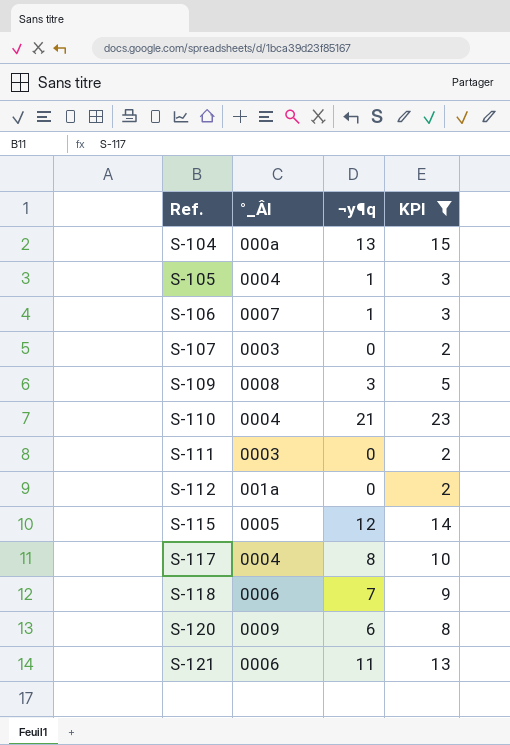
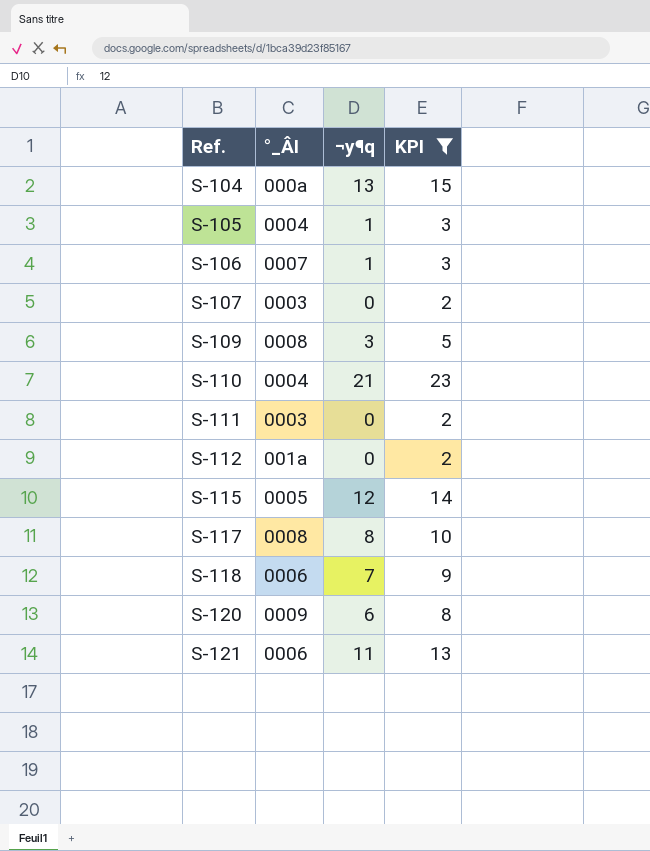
S-117 | °_ÂI: 0004 -> 0008

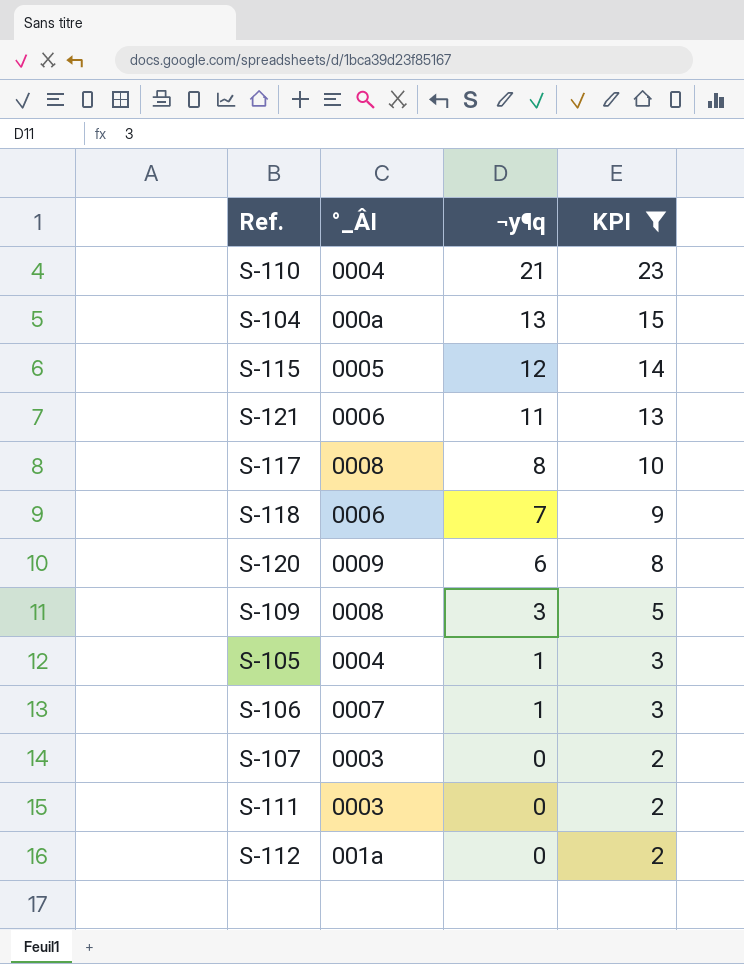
row order: Ref. ascending -> ¬y¶q descending

